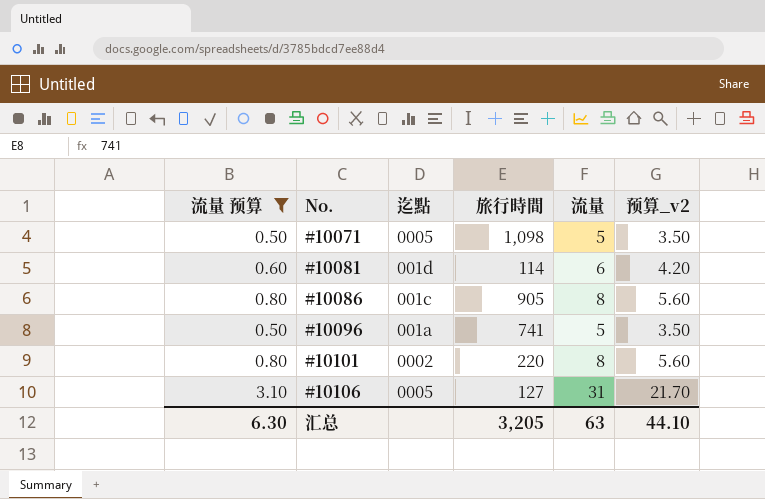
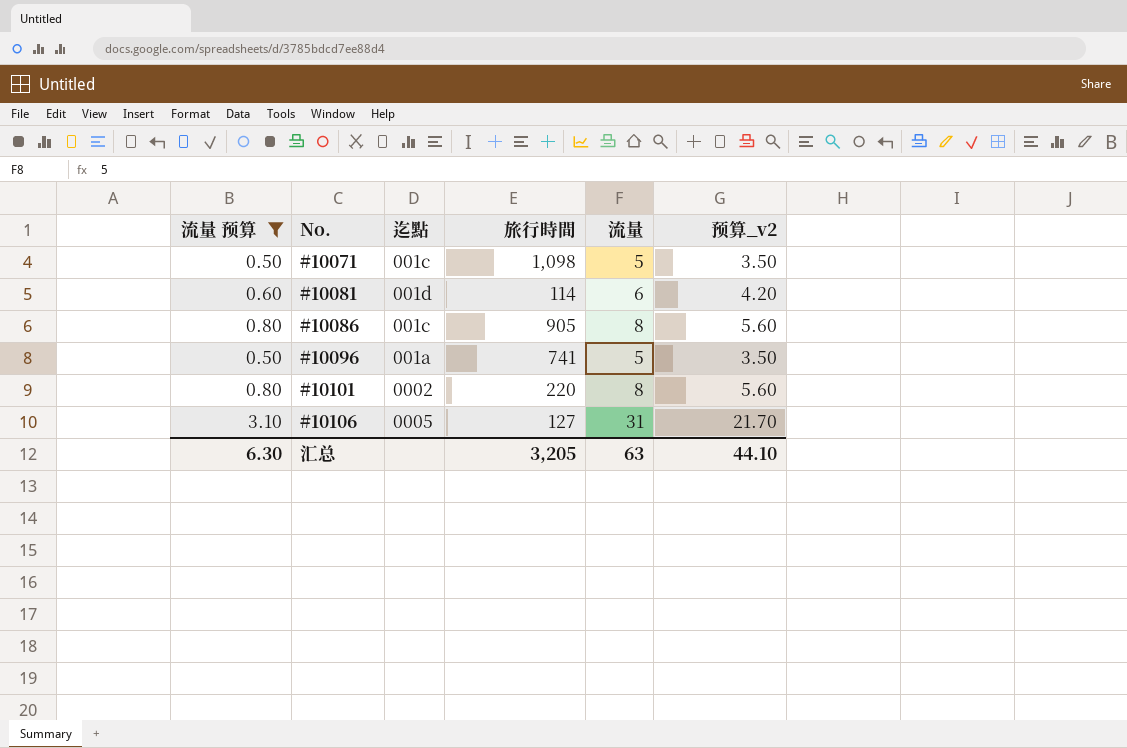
#10071 | 迄點: 0005 -> 001c

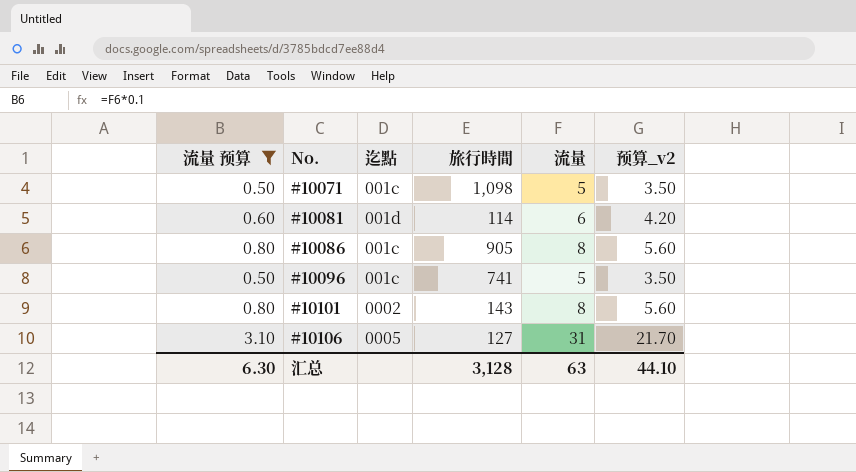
#10096 | 迄點: 001a -> 001c
#10101 | 旅行時間: 220 -> 143
汇总 | 旅行時間: 3,205 -> 3,128

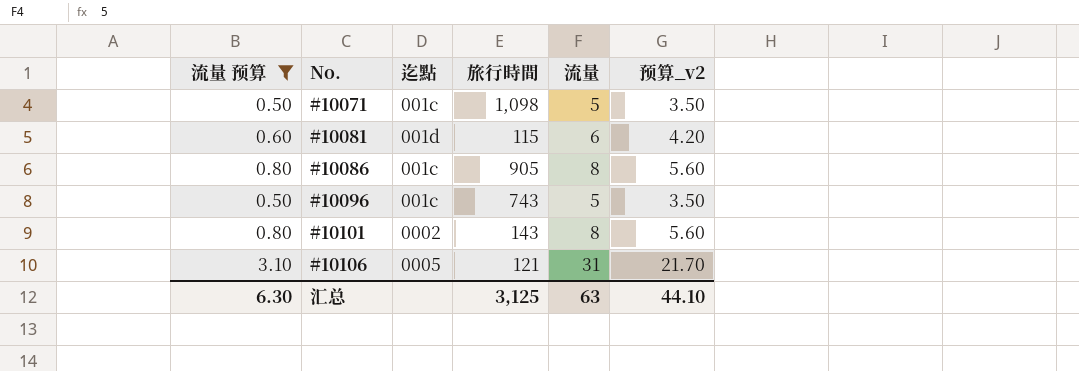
#10081 | 旅行時間: 114 -> 115
#10096 | 旅行時間: 741 -> 743
#10106 | 旅行時間: 127 -> 121
汇总 | 旅行時間: 3,128 -> 3,125

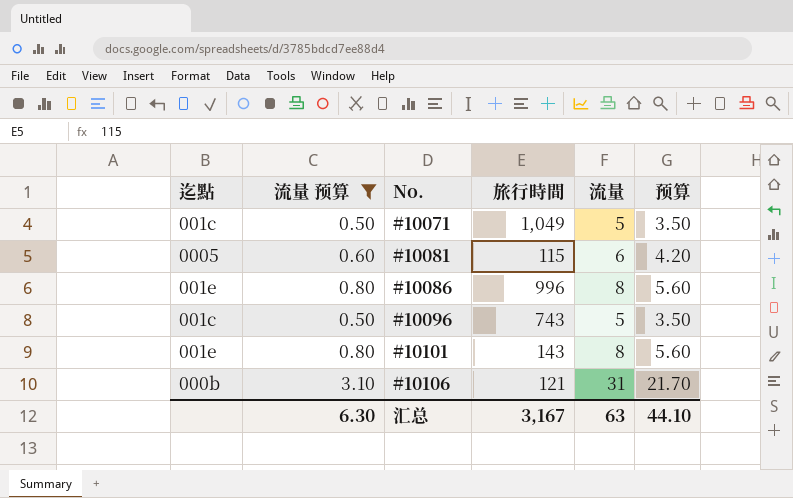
column 迄點 | position: 3 -> 1
column name: 预算_v2 -> 预算
#10071 | 旅行時間: 1,098 -> 1,049
#10081 | 迄點: 001d -> 0005
#10086 | 迄點: 001c -> 001e
#10086 | 旅行時間: 905 -> 996
#10101 | 迄點: 0002 -> 001e
#10106 | 迄點: 0005 -> 000b
汇总 | 旅行時間: 3,125 -> 3,167

